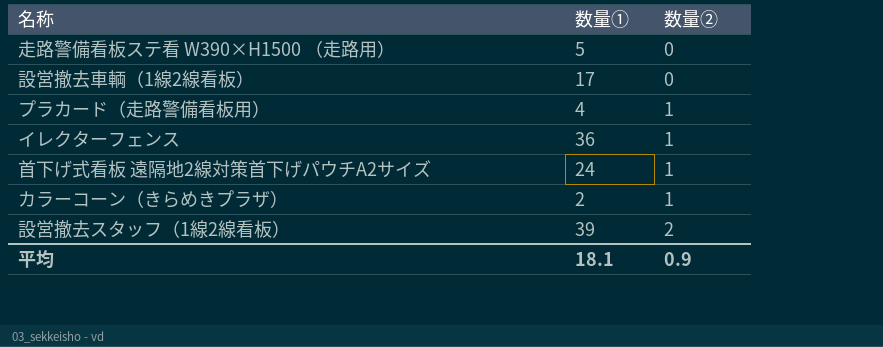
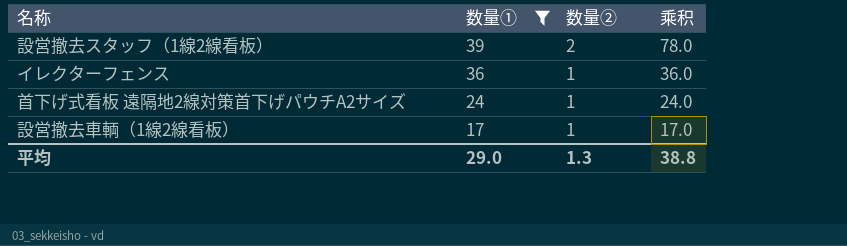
filter: none -> 数量① >= 17
row order: 数量② ascending -> 数量① descending
column 乘积 | formula: none -> [数量①] * [数量②]
設営撤去車輌（1線2線看板） | 数量②: 0 -> 1
平均 | 数量①: 18.1 -> 29.0
平均 | 数量②: 0.9 -> 1.3

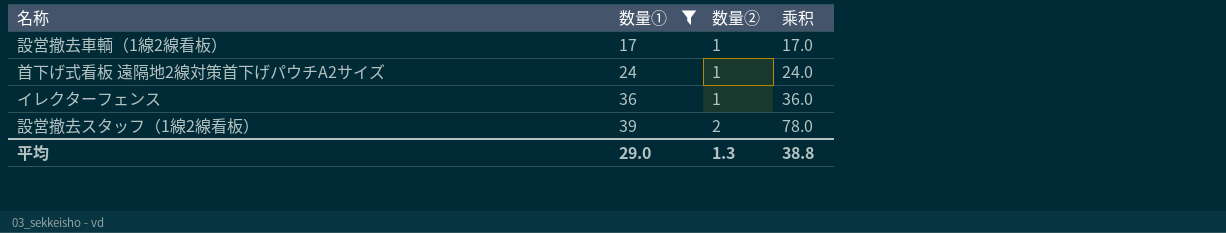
row order: 数量① descending -> 数量① ascending

